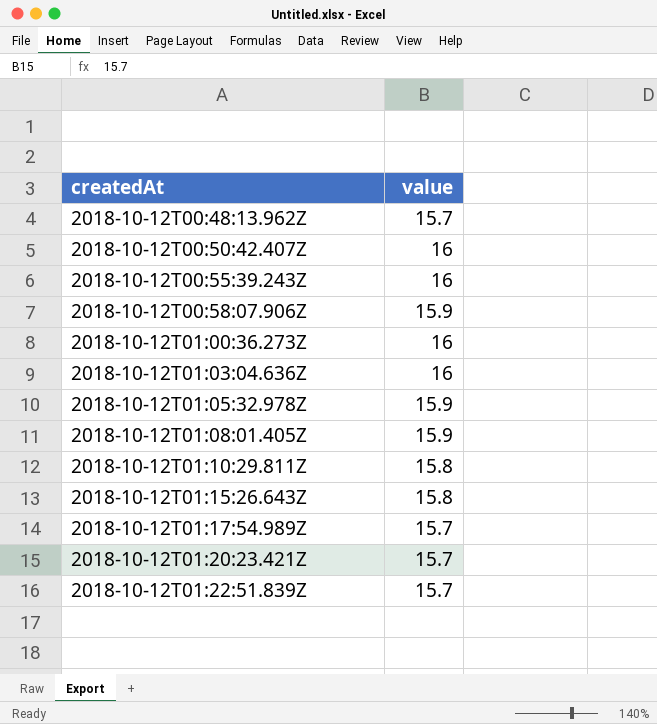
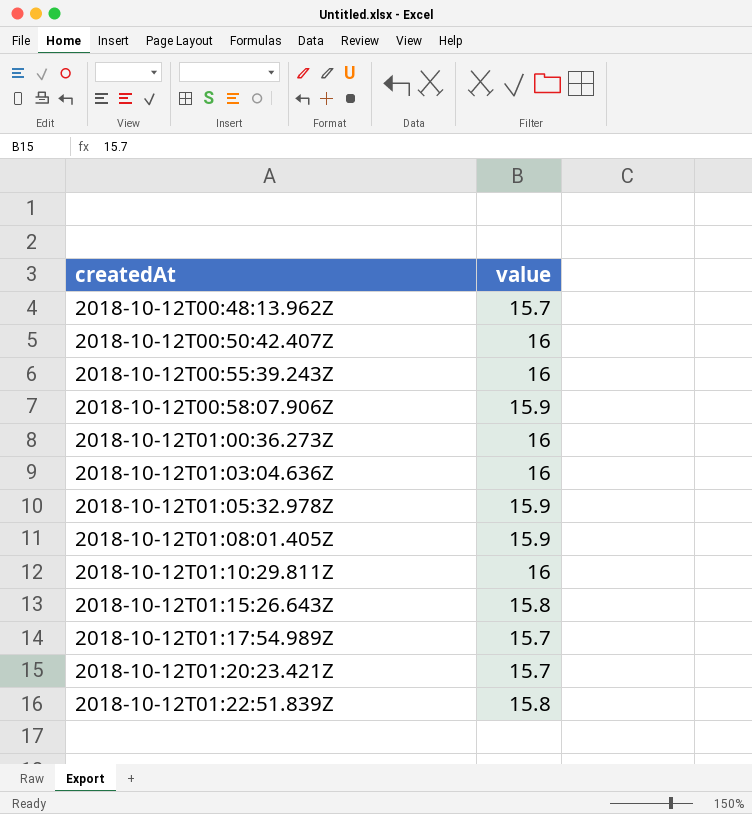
2018-10-12T01:10:29.811Z | value: 15.8 -> 16
2018-10-12T01:22:51.839Z | value: 15.7 -> 15.8

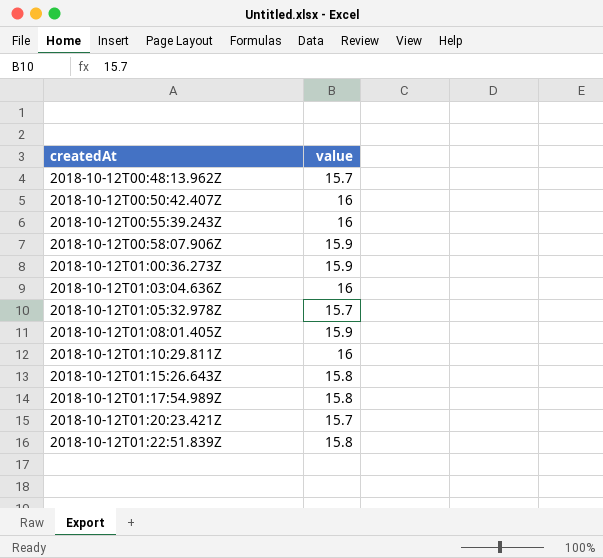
2018-10-12T01:00:36.273Z | value: 16 -> 15.9
2018-10-12T01:05:32.978Z | value: 15.9 -> 15.7
2018-10-12T01:17:54.989Z | value: 15.7 -> 15.8

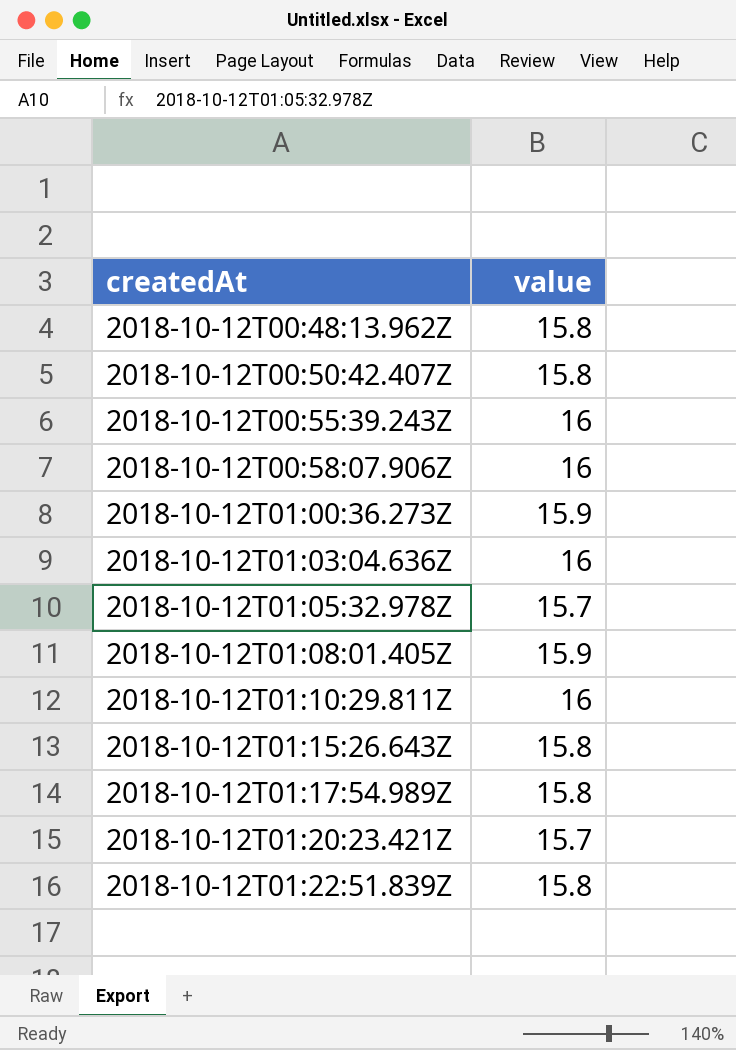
2018-10-12T00:48:13.962Z | value: 15.7 -> 15.8
2018-10-12T00:50:42.407Z | value: 16 -> 15.8
2018-10-12T00:58:07.906Z | value: 15.9 -> 16

